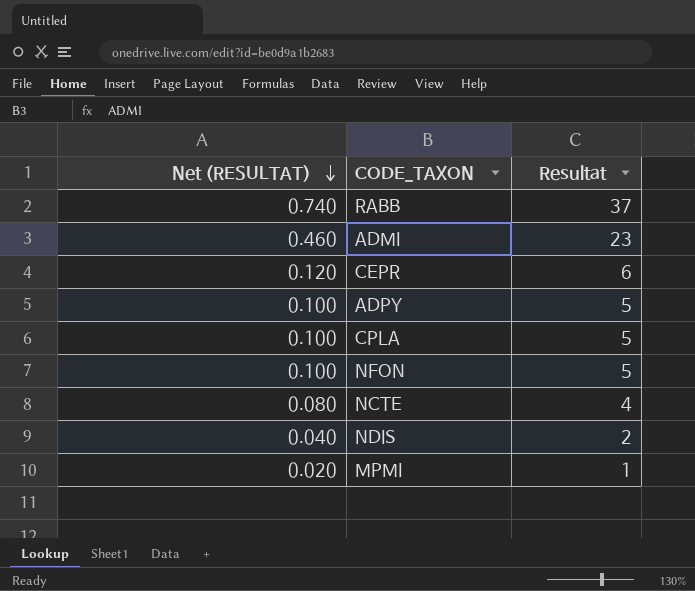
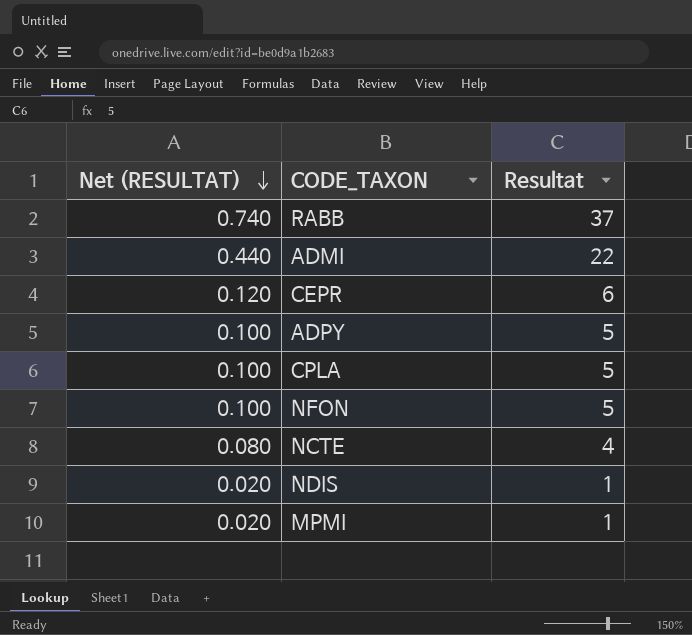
ADMI | Net (RESULTAT): 0.460 -> 0.440
ADMI | Resultat: 23 -> 22
NDIS | Net (RESULTAT): 0.040 -> 0.020
NDIS | Resultat: 2 -> 1

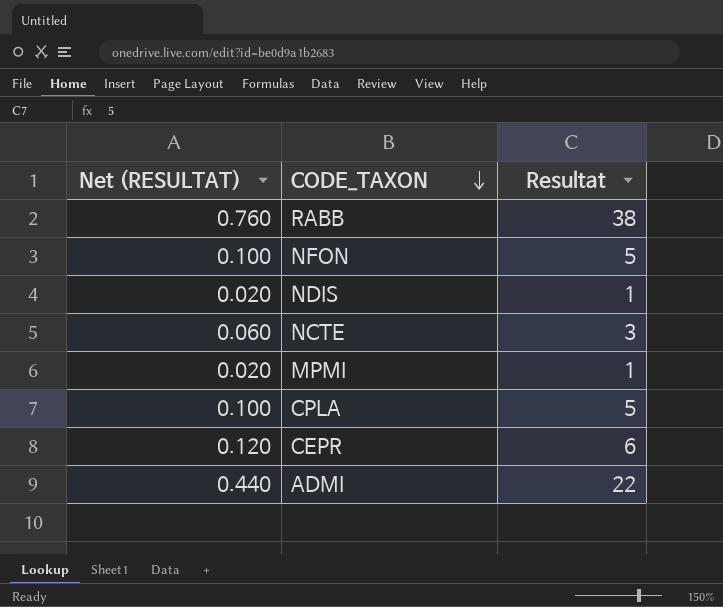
row order: Net (RESULTAT) descending -> CODE_TAXON descending
row ADPY: 0.100 | 5 -> none
RABB | Net (RESULTAT): 0.740 -> 0.760
RABB | Resultat: 37 -> 38
NCTE | Net (RESULTAT): 0.080 -> 0.060
NCTE | Resultat: 4 -> 3

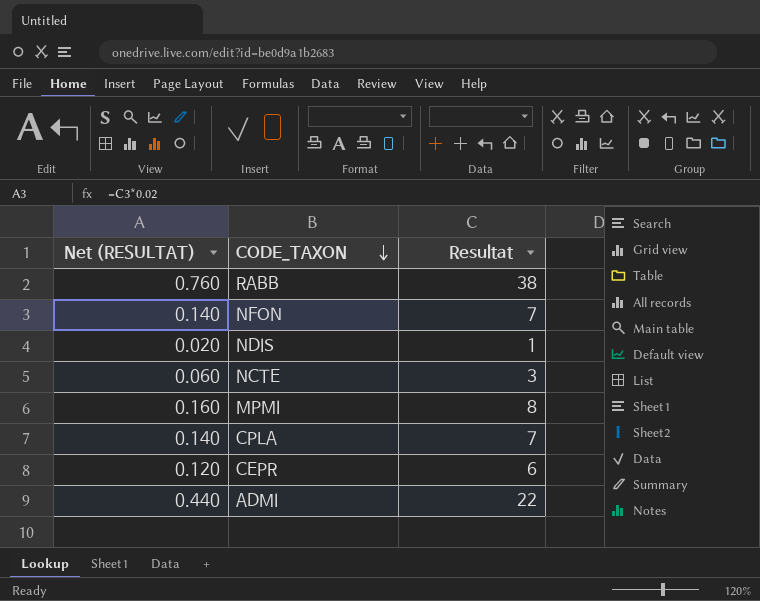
NFON | Net (RESULTAT): 0.100 -> 0.140
NFON | Resultat: 5 -> 7
MPMI | Net (RESULTAT): 0.020 -> 0.160
MPMI | Resultat: 1 -> 8
CPLA | Net (RESULTAT): 0.100 -> 0.140
CPLA | Resultat: 5 -> 7

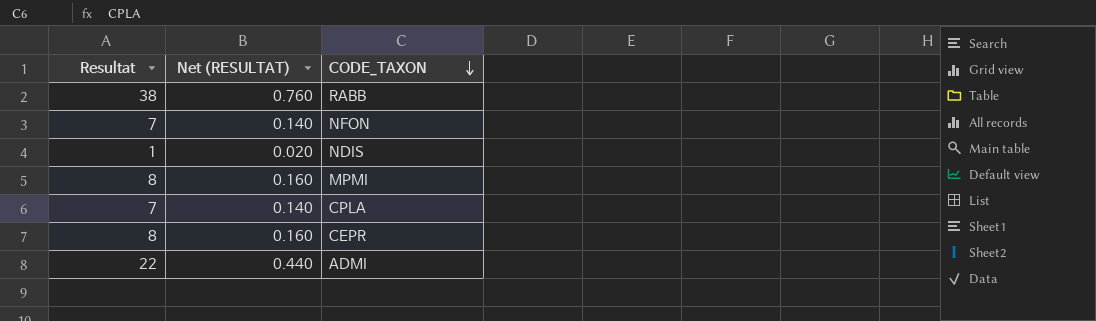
column Resultat | position: 3 -> 1
row NCTE: 0.060 | 3 -> none
CEPR | Resultat: 6 -> 8
CEPR | Net (RESULTAT): 0.120 -> 0.160

